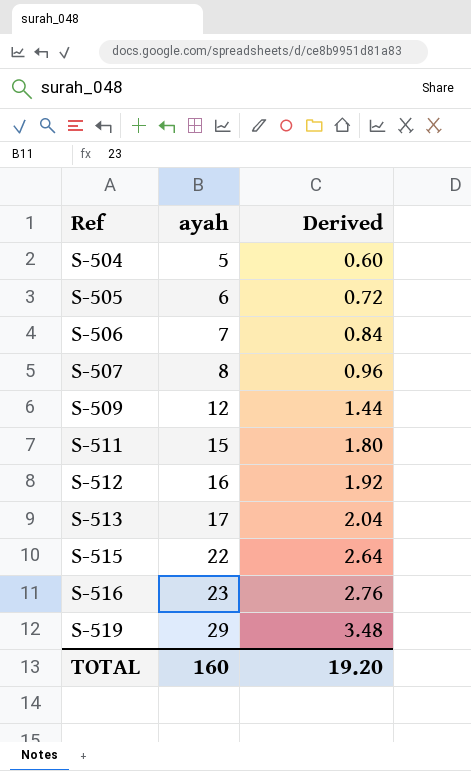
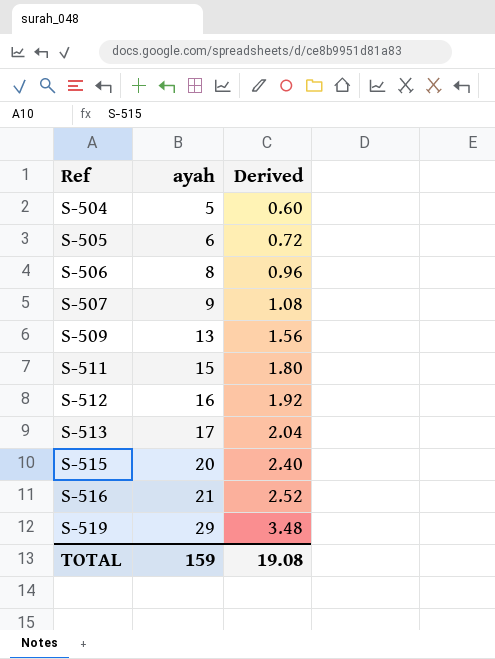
S-506 | ayah: 7 -> 8
S-506 | Derived: 0.84 -> 0.96
S-507 | ayah: 8 -> 9
S-507 | Derived: 0.96 -> 1.08
S-509 | ayah: 12 -> 13
S-509 | Derived: 1.44 -> 1.56
S-515 | ayah: 22 -> 20
S-515 | Derived: 2.64 -> 2.40
S-516 | ayah: 23 -> 21
S-516 | Derived: 2.76 -> 2.52
TOTAL | ayah: 160 -> 159
TOTAL | Derived: 19.20 -> 19.08

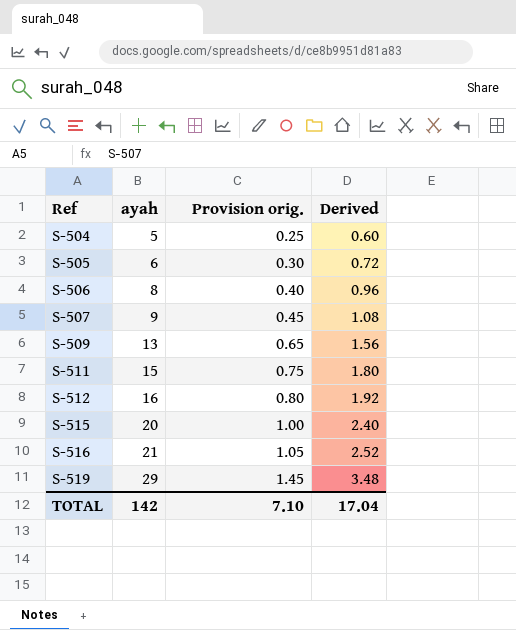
column Provision orig. | formula: none -> [ayah] * 0.05
row S-513: 17 | 2.04 -> none
TOTAL | ayah: 159 -> 142
TOTAL | Derived: 19.08 -> 17.04

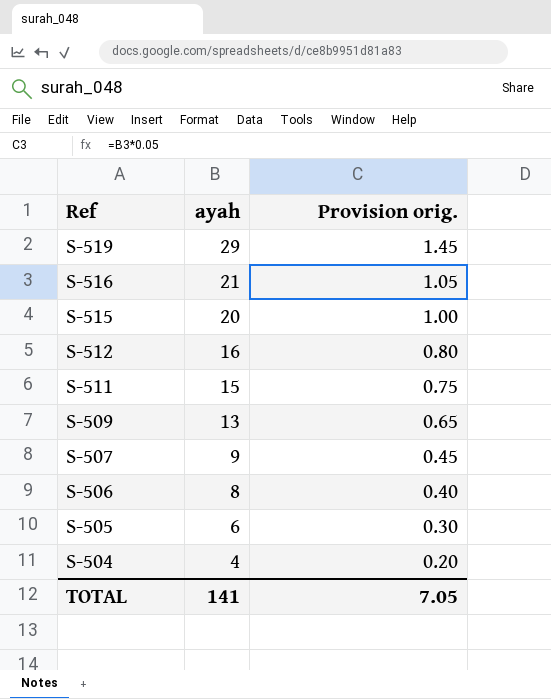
row order: Ref ascending -> Ref descending
column Derived | formula: [ayah] * 0.12 -> none
S-504 | ayah: 5 -> 4
S-504 | Provision orig.: 0.25 -> 0.20
TOTAL | ayah: 142 -> 141
TOTAL | Provision orig.: 7.10 -> 7.05

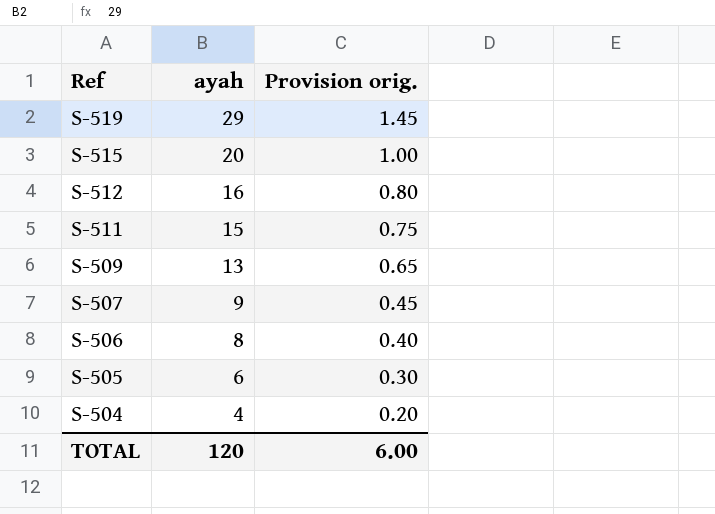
row S-516: 21 | 1.05 -> none
TOTAL | ayah: 141 -> 120
TOTAL | Provision orig.: 7.05 -> 6.00

